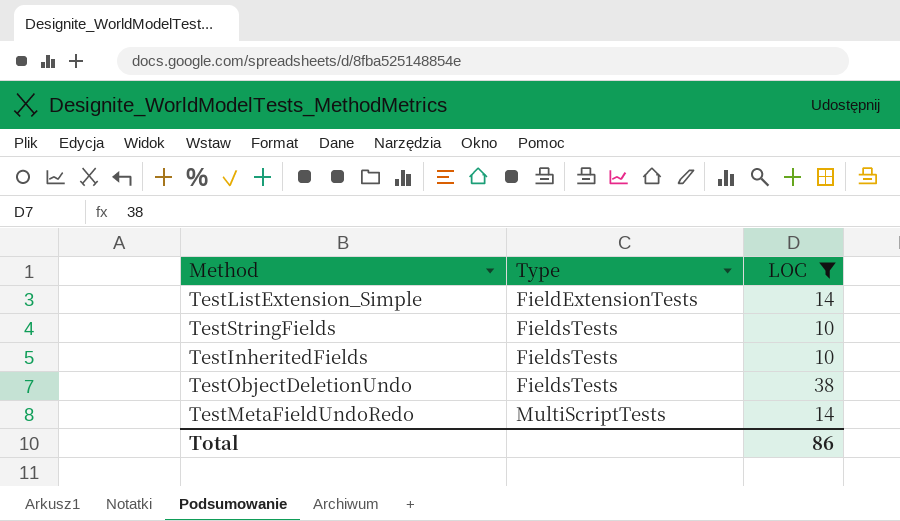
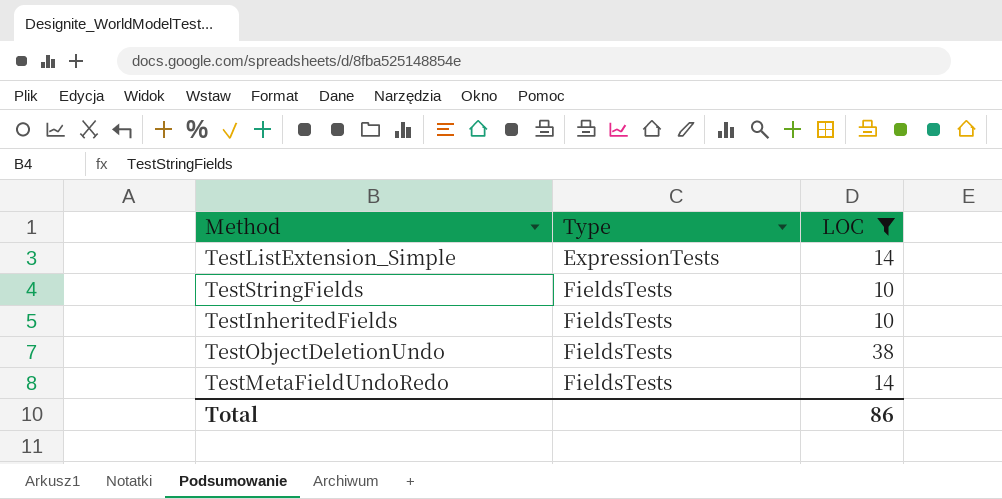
TestListExtension_Simple | Type: FieldExtensionTests -> ExpressionTests
TestMetaFieldUndoRedo | Type: MultiScriptTests -> FieldsTests

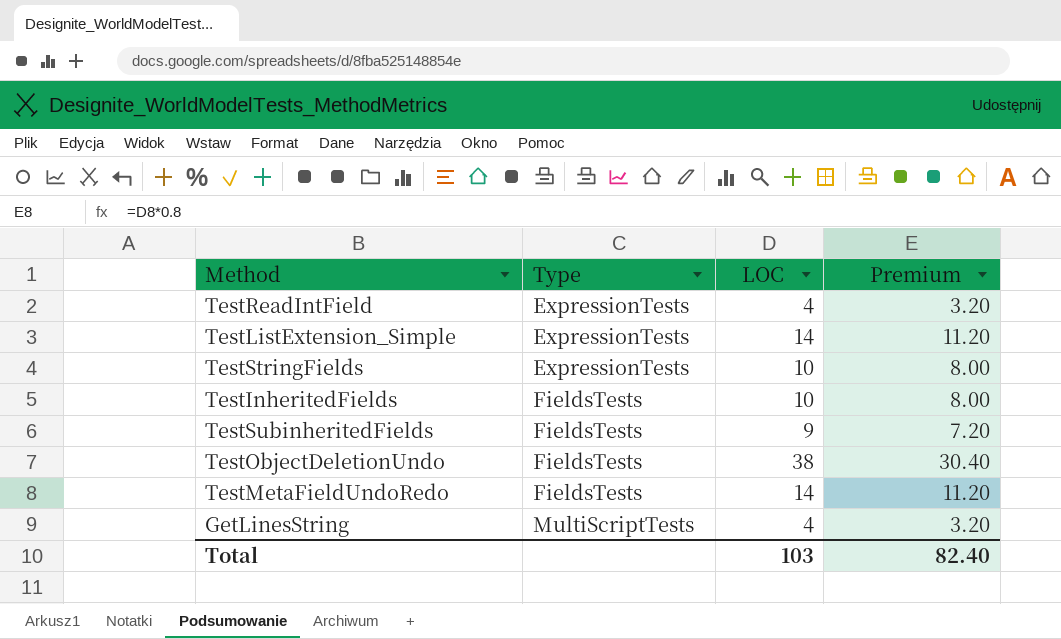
filter: LOC >= 10 -> none
column Premium | formula: none -> [LOC] * 0.8
TestStringFields | Type: FieldsTests -> ExpressionTests
Total | LOC: 86 -> 103

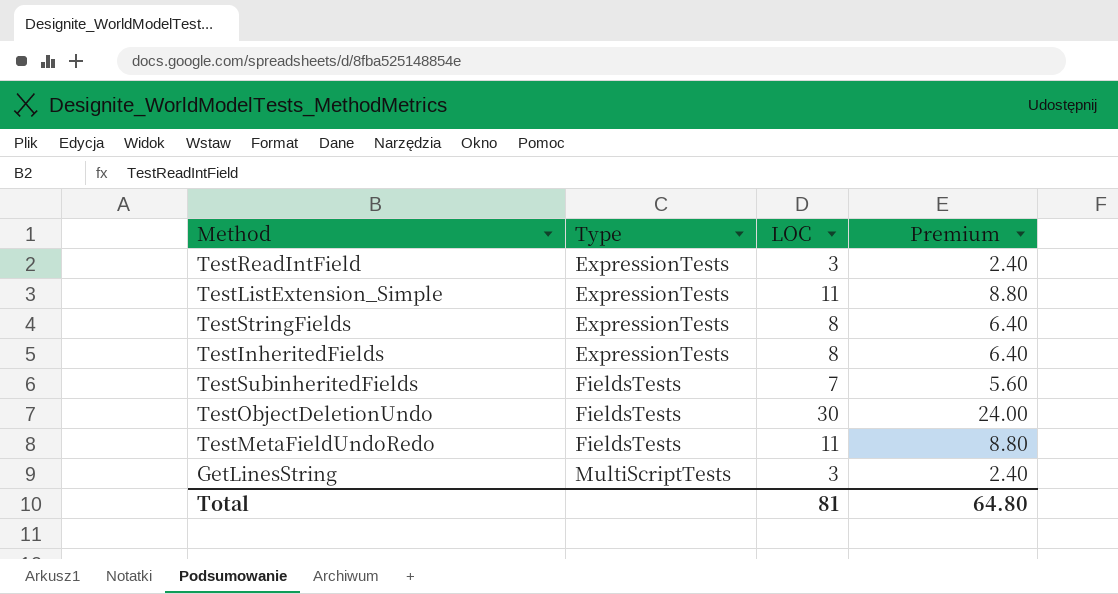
TestReadIntField | LOC: 4 -> 3
TestReadIntField | Premium: 3.20 -> 2.40
TestListExtension_Simple | LOC: 14 -> 11
TestListExtension_Simple | Premium: 11.20 -> 8.80
TestStringFields | LOC: 10 -> 8
TestStringFields | Premium: 8.00 -> 6.40
TestInheritedFields | Type: FieldsTests -> ExpressionTests
TestInheritedFields | LOC: 10 -> 8
TestInheritedFields | Premium: 8.00 -> 6.40
TestSubinheritedFields | LOC: 9 -> 7
TestSubinheritedFields | Premium: 7.20 -> 5.60
TestObjectDeletionUndo | LOC: 38 -> 30
TestObjectDeletionUndo | Premium: 30.40 -> 24.00
TestMetaFieldUndoRedo | LOC: 14 -> 11
TestMetaFieldUndoRedo | Premium: 11.20 -> 8.80
GetLinesString | LOC: 4 -> 3
GetLinesString | Premium: 3.20 -> 2.40
Total | LOC: 103 -> 81
Total | Premium: 82.40 -> 64.80

